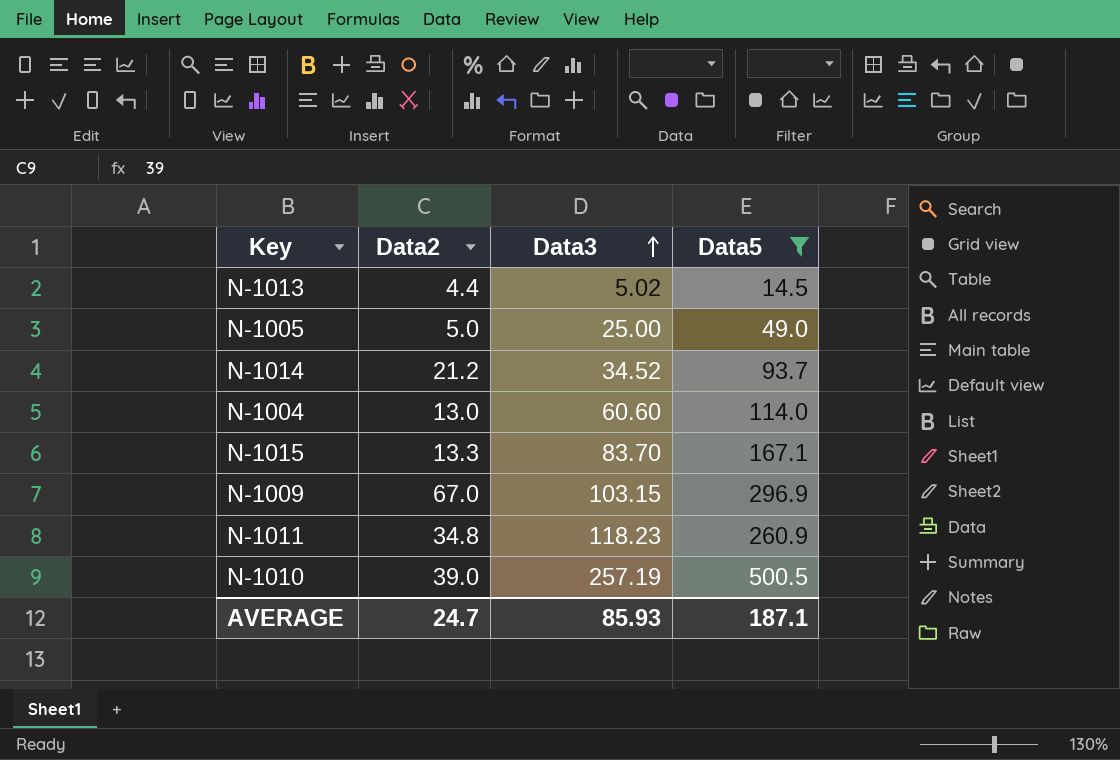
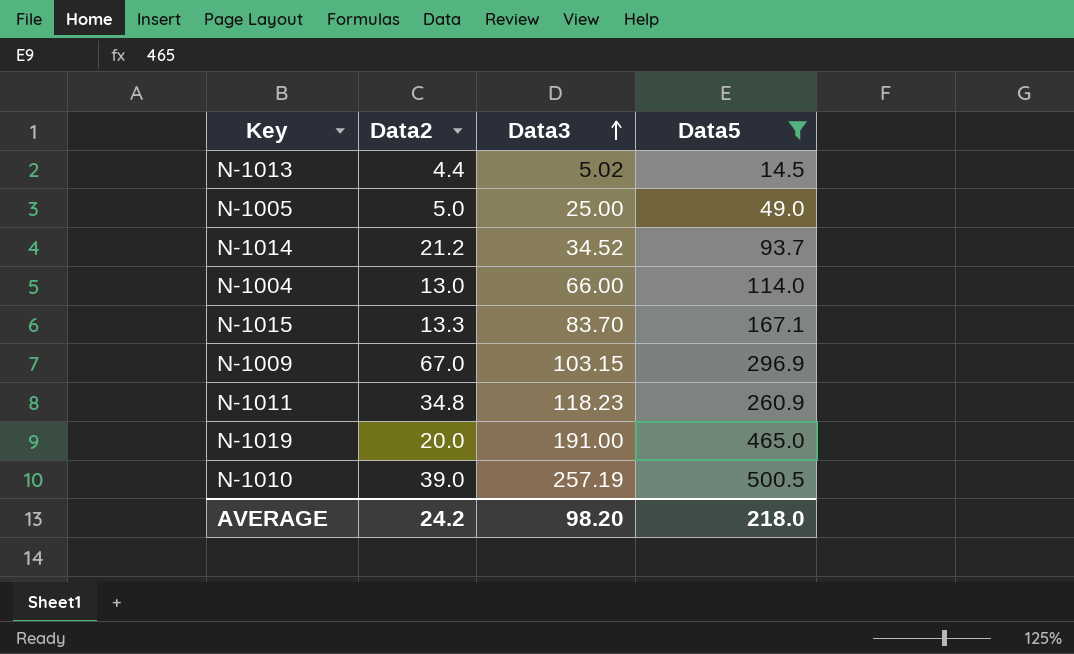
N-1004 | Data3: 60.60 -> 66.00
row N-1019: none -> 20.0 | 191.00 | 465.0
AVERAGE | Data2: 24.7 -> 24.2
AVERAGE | Data3: 85.93 -> 98.20
AVERAGE | Data5: 187.1 -> 218.0

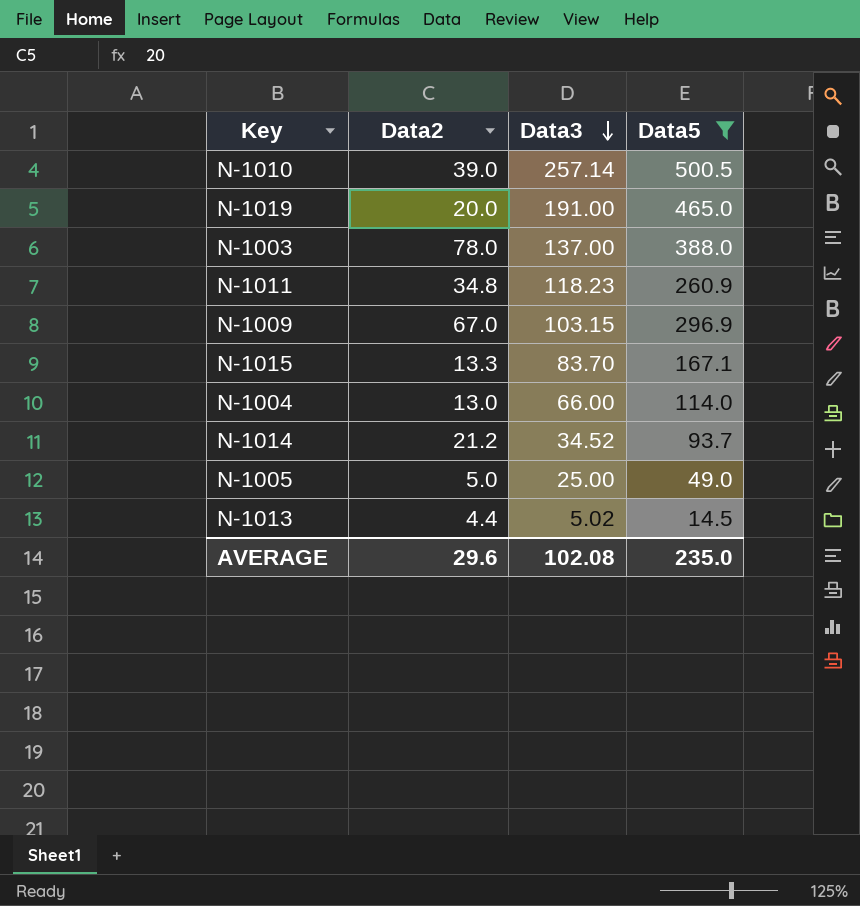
row order: Data3 ascending -> Data3 descending
N-1010 | Data3: 257.19 -> 257.14
row N-1003: none -> 78.0 | 137.00 | 388.0
AVERAGE | Data2: 24.2 -> 29.6
AVERAGE | Data3: 98.20 -> 102.08
AVERAGE | Data5: 218.0 -> 235.0

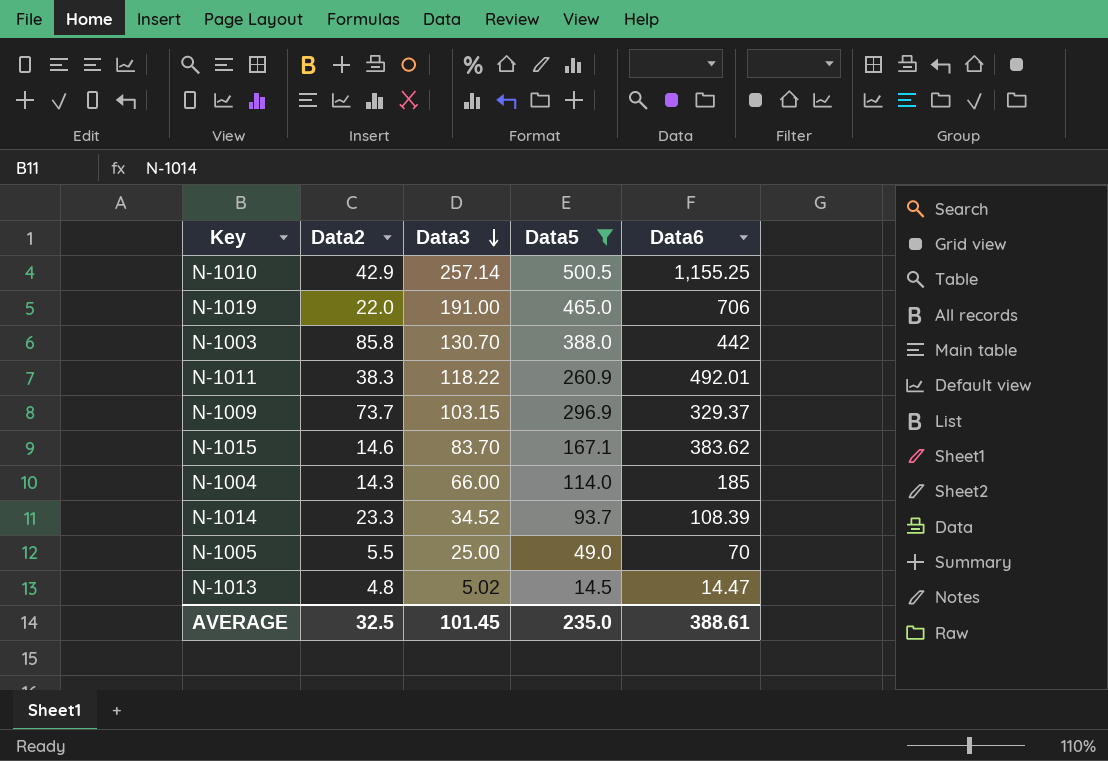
column Data6 | position: none -> 5
N-1010 | Data2: 39.0 -> 42.9
N-1019 | Data2: 20.0 -> 22.0
N-1003 | Data2: 78.0 -> 85.8
N-1003 | Data3: 137.00 -> 130.70
N-1011 | Data2: 34.8 -> 38.3
N-1011 | Data3: 118.23 -> 118.22
N-1009 | Data2: 67.0 -> 73.7
N-1015 | Data2: 13.3 -> 14.6
N-1004 | Data2: 13.0 -> 14.3
N-1014 | Data2: 21.2 -> 23.3
N-1005 | Data2: 5.0 -> 5.5
N-1013 | Data2: 4.4 -> 4.8
AVERAGE | Data2: 29.6 -> 32.5
AVERAGE | Data3: 102.08 -> 101.45

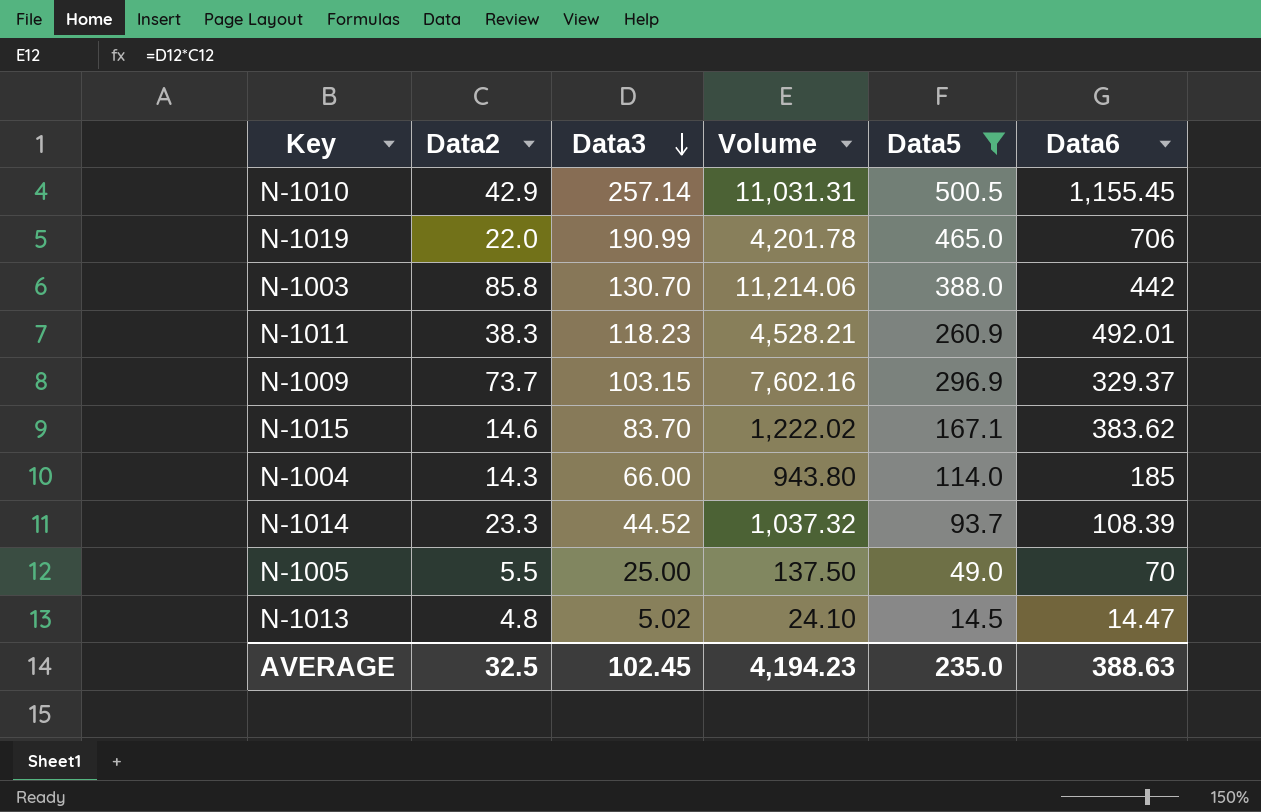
column Volume | formula: none -> [Data2] * [Data3]
N-1010 | Data6: 1,155.25 -> 1,155.45
N-1019 | Data3: 191.00 -> 190.99
N-1011 | Data3: 118.22 -> 118.23
N-1014 | Data3: 34.52 -> 44.52
AVERAGE | Data3: 101.45 -> 102.45
AVERAGE | Data6: 388.61 -> 388.63

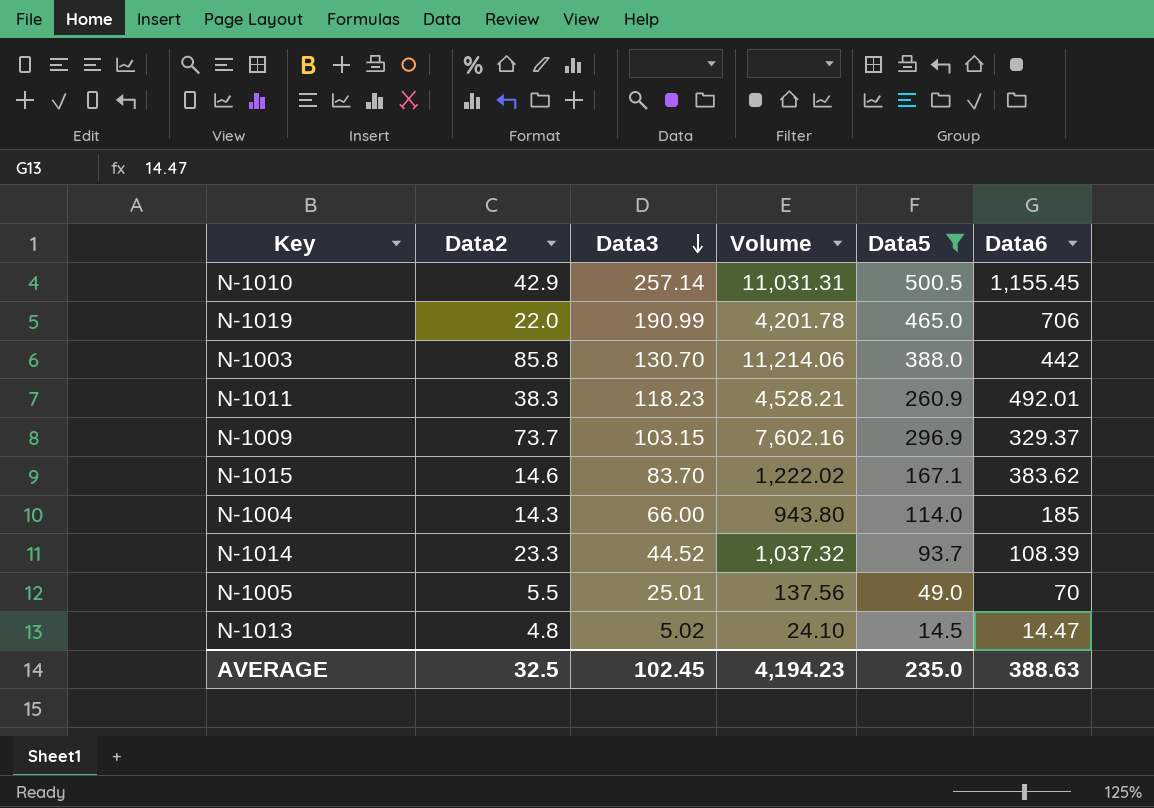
N-1005 | Data3: 25.00 -> 25.01
N-1005 | Volume: 137.50 -> 137.56

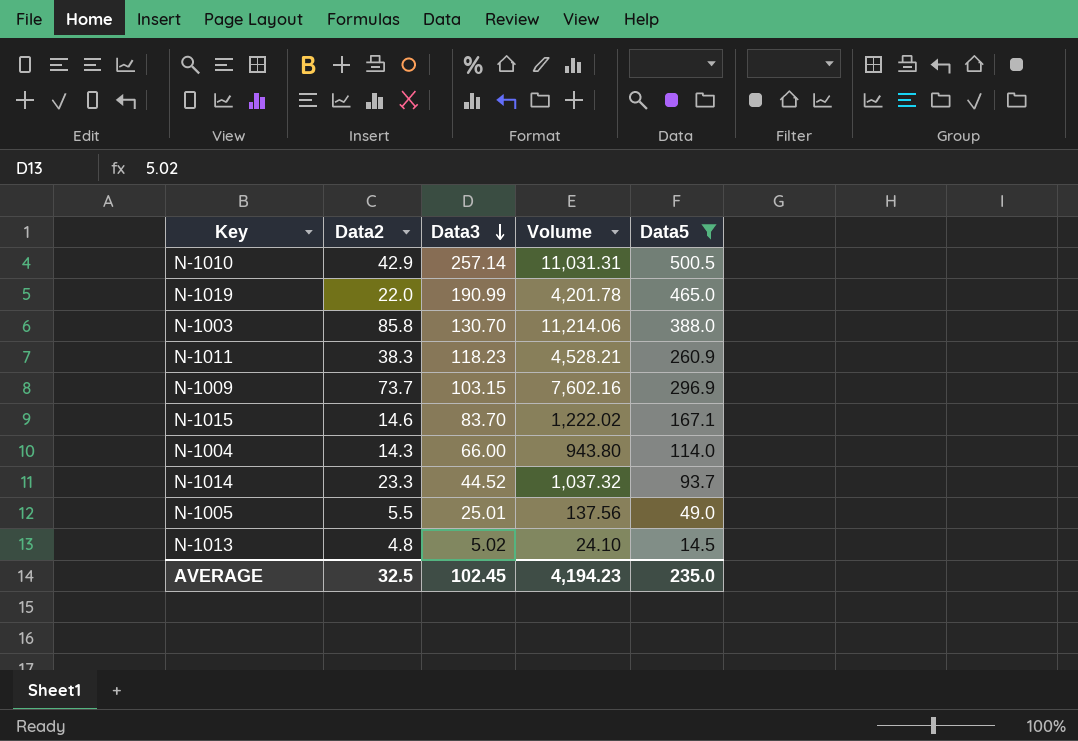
column Data6 | position: 6 -> none

